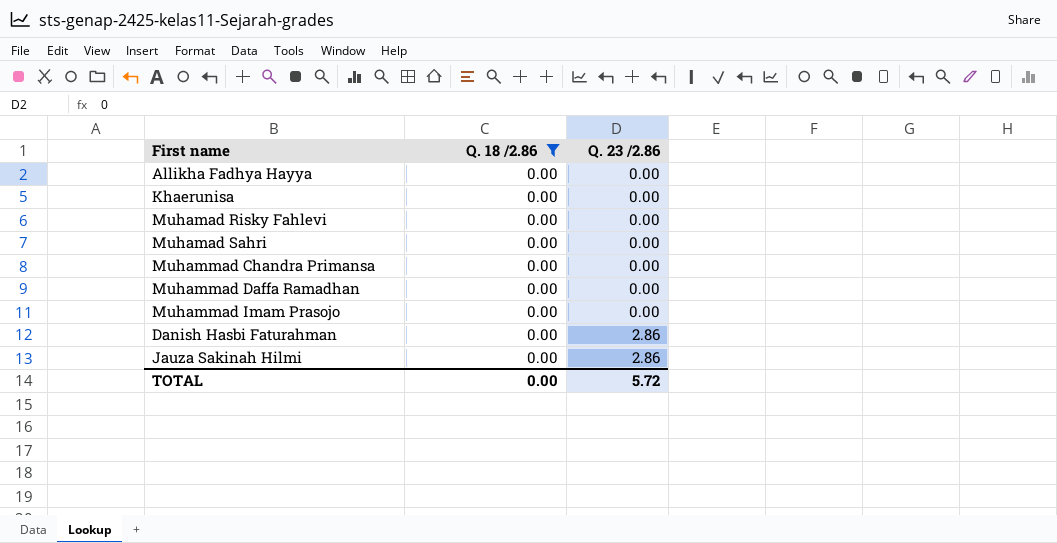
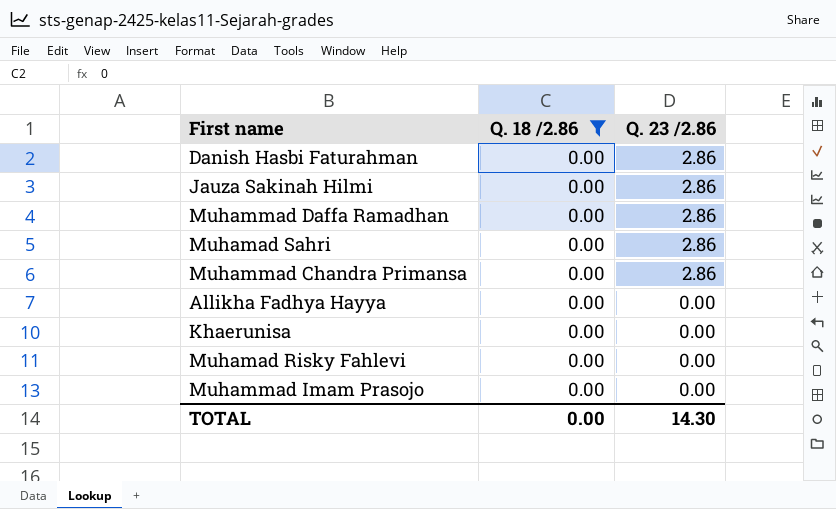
row order: Q. 23 /2.86 ascending -> Q. 23 /2.86 descending
Muhammad Daffa Ramadhan | Q. 23 /2.86: 0.00 -> 2.86
Muhamad Sahri | Q. 23 /2.86: 0.00 -> 2.86
Muhammad Chandra Primansa | Q. 23 /2.86: 0.00 -> 2.86
TOTAL | Q. 23 /2.86: 5.72 -> 14.30

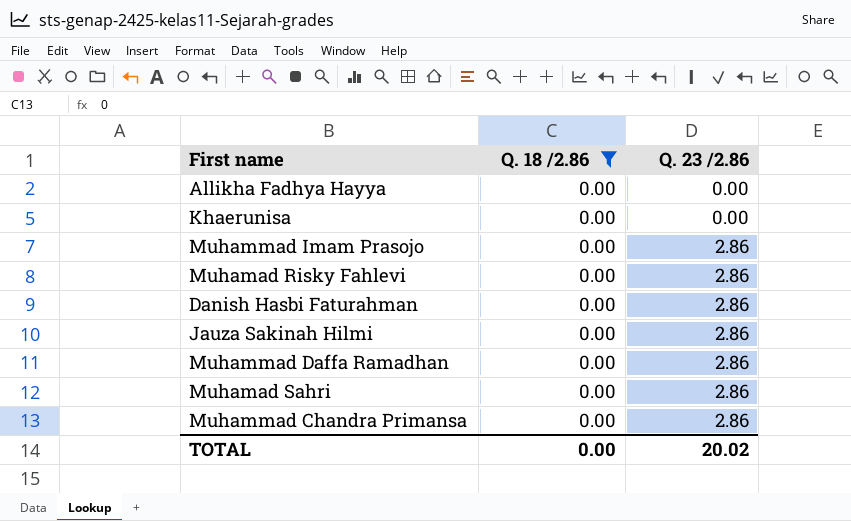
row order: Q. 23 /2.86 descending -> Q. 23 /2.86 ascending
Muhammad Imam Prasojo | Q. 23 /2.86: 0.00 -> 2.86
Muhamad Risky Fahlevi | Q. 23 /2.86: 0.00 -> 2.86
TOTAL | Q. 23 /2.86: 14.30 -> 20.02

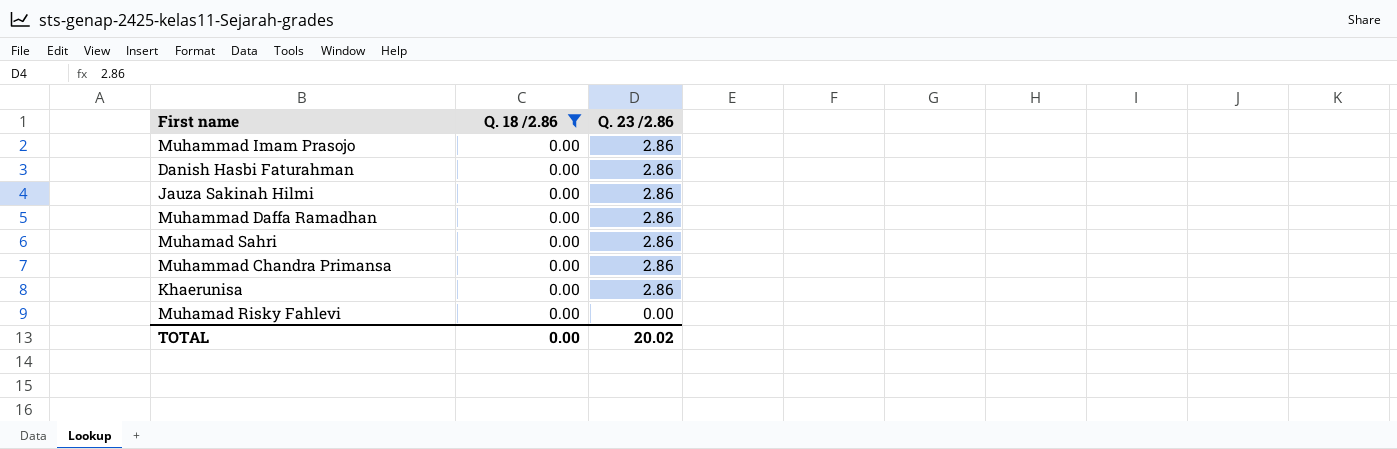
row order: Q. 23 /2.86 ascending -> Q. 23 /2.86 descending
row Allikha Fadhya Hayya: 0.00 | 0.00 -> none
Khaerunisa | Q. 23 /2.86: 0.00 -> 2.86
Muhamad Risky Fahlevi | Q. 23 /2.86: 2.86 -> 0.00

